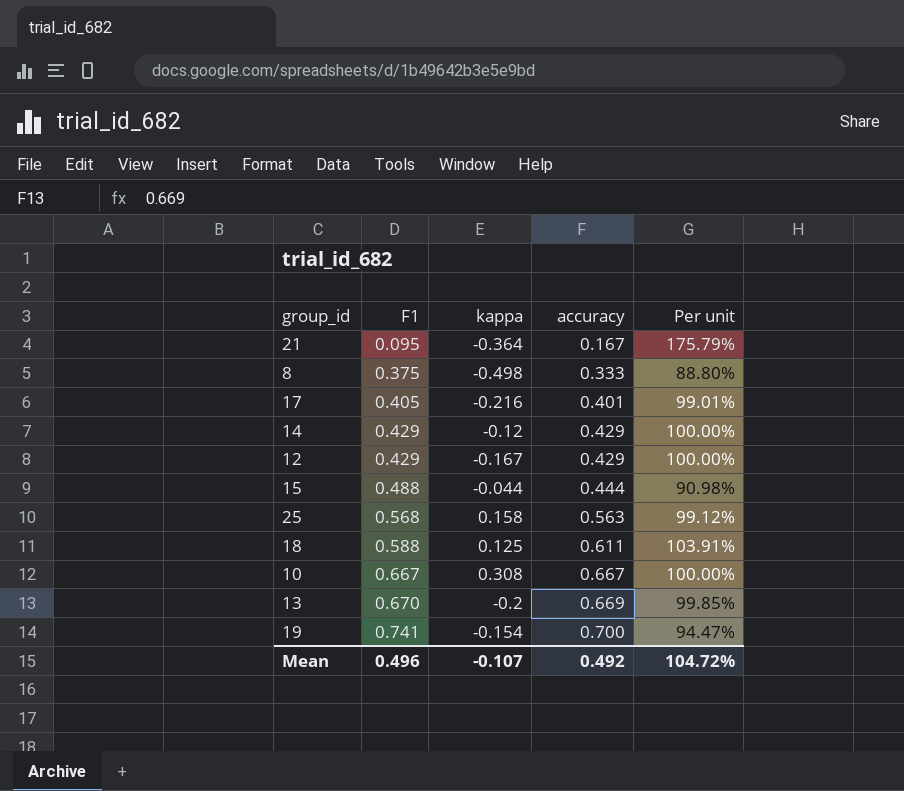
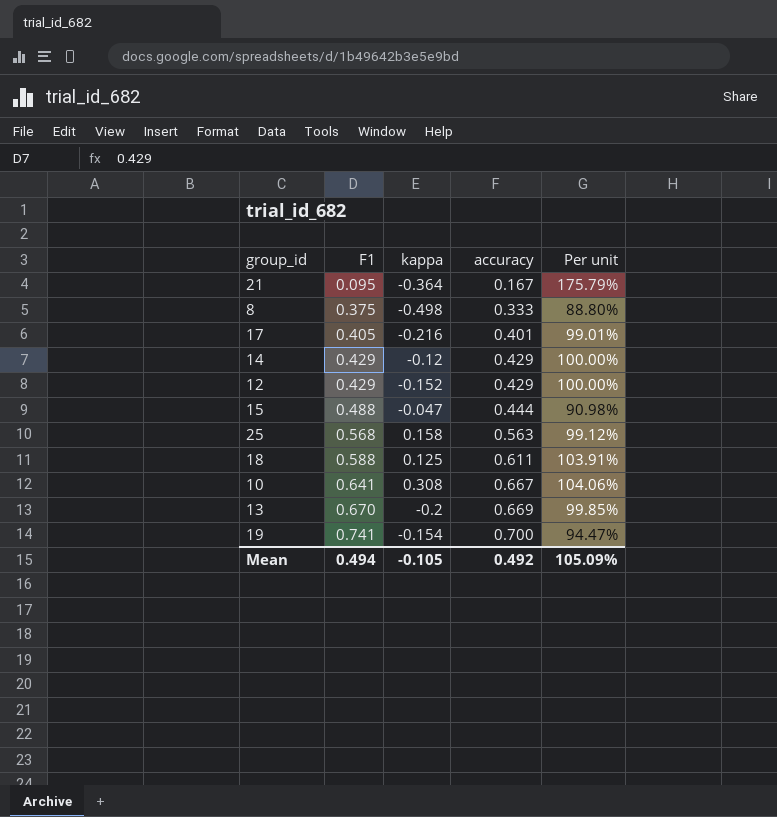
12 | kappa: -0.167 -> -0.152
15 | kappa: -0.044 -> -0.047
10 | F1: 0.667 -> 0.641
10 | Per unit: 100.00% -> 104.06%
Mean | F1: 0.496 -> 0.494
Mean | kappa: -0.107 -> -0.105
Mean | Per unit: 104.72% -> 105.09%

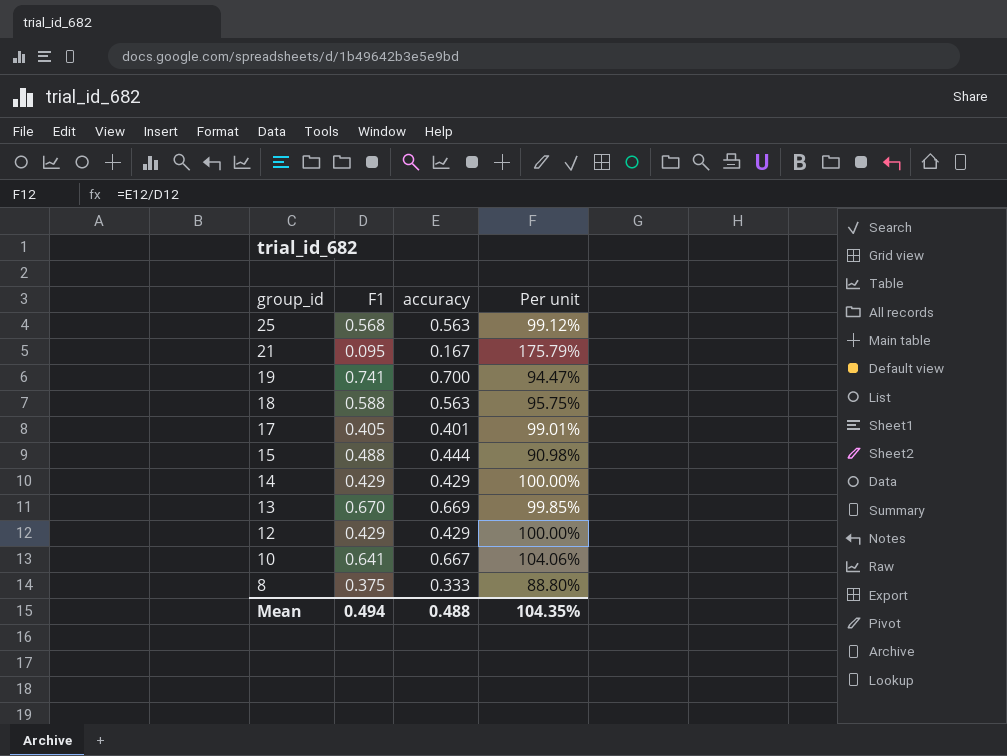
row order: F1 ascending -> group_id descending
column kappa | position: 3 -> none
18 | accuracy: 0.611 -> 0.563
18 | Per unit: 103.91% -> 95.75%
Mean | accuracy: 0.492 -> 0.488
Mean | Per unit: 105.09% -> 104.35%

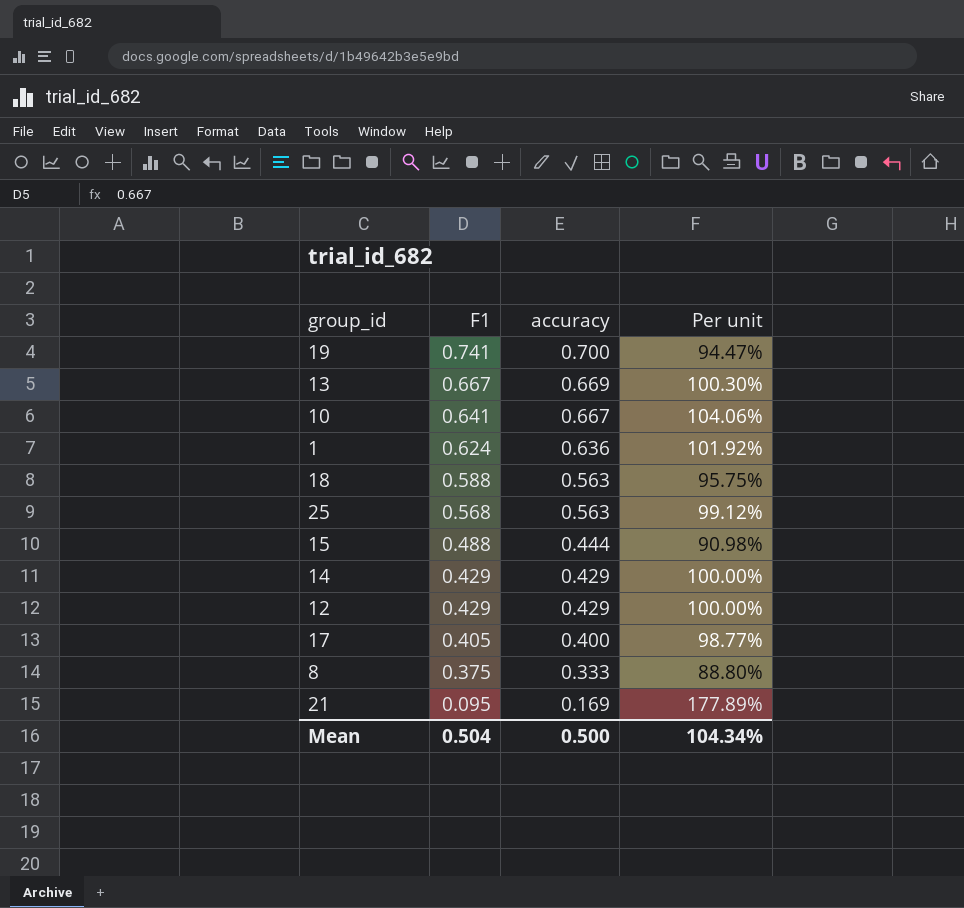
row order: group_id descending -> F1 descending
13 | F1: 0.670 -> 0.667
13 | Per unit: 99.85% -> 100.30%
row 1: none -> 0.624 | 0.636 | 101.92%
17 | accuracy: 0.401 -> 0.400
17 | Per unit: 99.01% -> 98.77%
21 | accuracy: 0.167 -> 0.169
21 | Per unit: 175.79% -> 177.89%
Mean | F1: 0.494 -> 0.504
Mean | accuracy: 0.488 -> 0.500
Mean | Per unit: 104.35% -> 104.34%

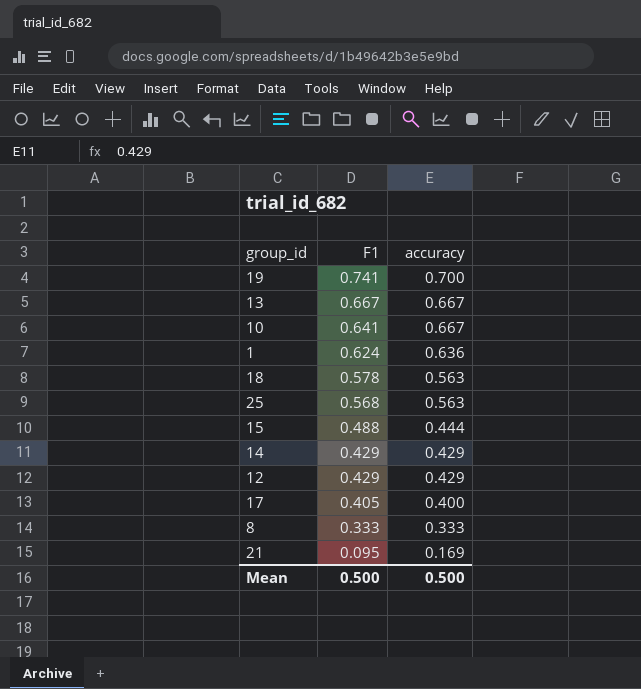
column Per unit | formula: [accuracy] / [F1] -> none
13 | accuracy: 0.669 -> 0.667
18 | F1: 0.588 -> 0.578
8 | F1: 0.375 -> 0.333
Mean | F1: 0.504 -> 0.500

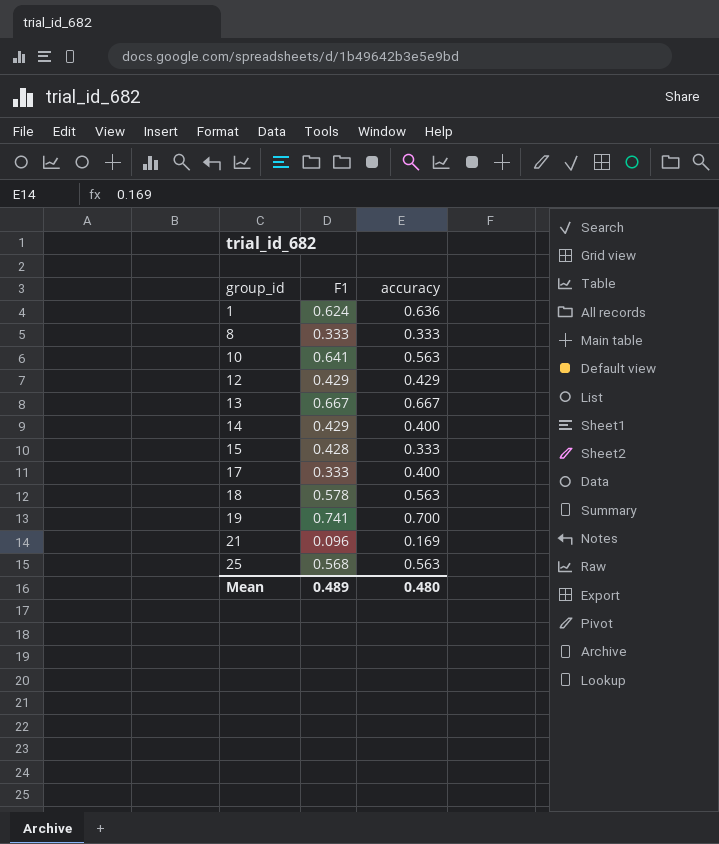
row order: F1 descending -> group_id ascending
10 | accuracy: 0.667 -> 0.563
14 | accuracy: 0.429 -> 0.400
15 | F1: 0.488 -> 0.428
15 | accuracy: 0.444 -> 0.333
17 | F1: 0.405 -> 0.333
21 | F1: 0.095 -> 0.096
Mean | F1: 0.500 -> 0.489
Mean | accuracy: 0.500 -> 0.480

